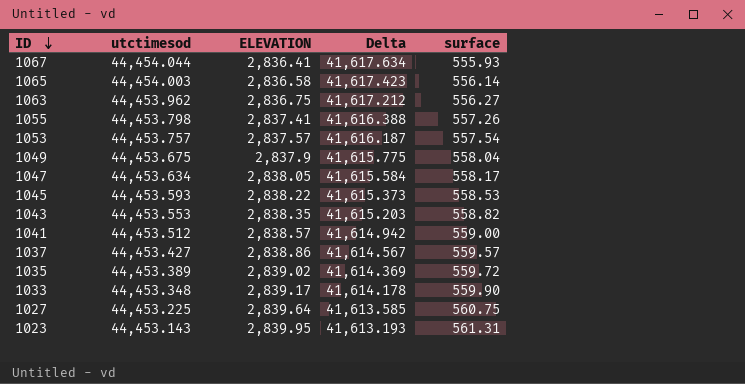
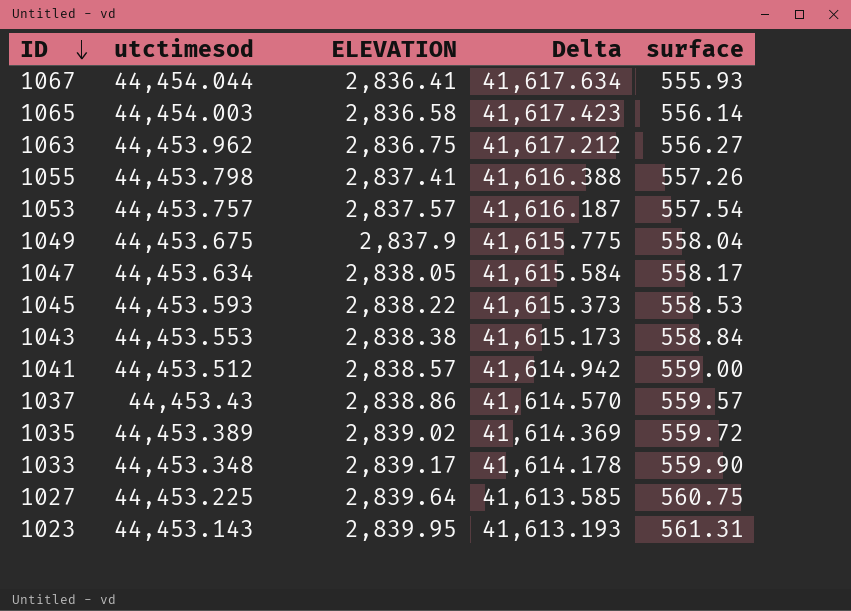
1043 | ELEVATION: 2,838.35 -> 2,838.38
1043 | Delta: 41,615.203 -> 41,615.173
1043 | surface: 558.82 -> 558.84
1037 | utctimesod: 44,453.427 -> 44,453.43
1037 | Delta: 41,614.567 -> 41,614.570

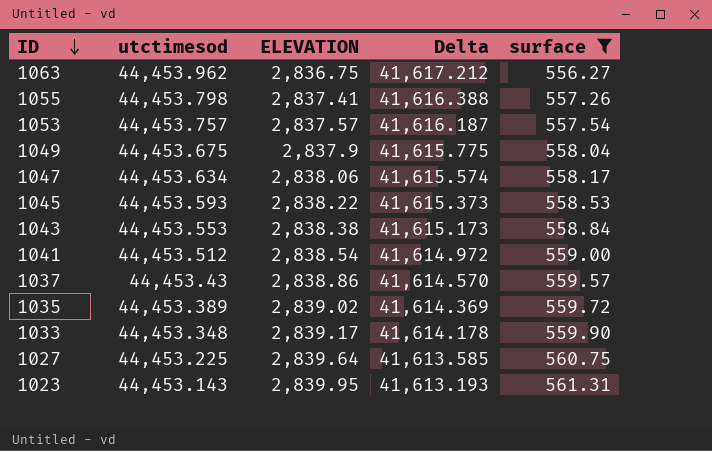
filter: none -> surface >= 556.27
1047 | ELEVATION: 2,838.05 -> 2,838.06
1047 | Delta: 41,615.584 -> 41,615.574
1041 | ELEVATION: 2,838.57 -> 2,838.54
1041 | Delta: 41,614.942 -> 41,614.972

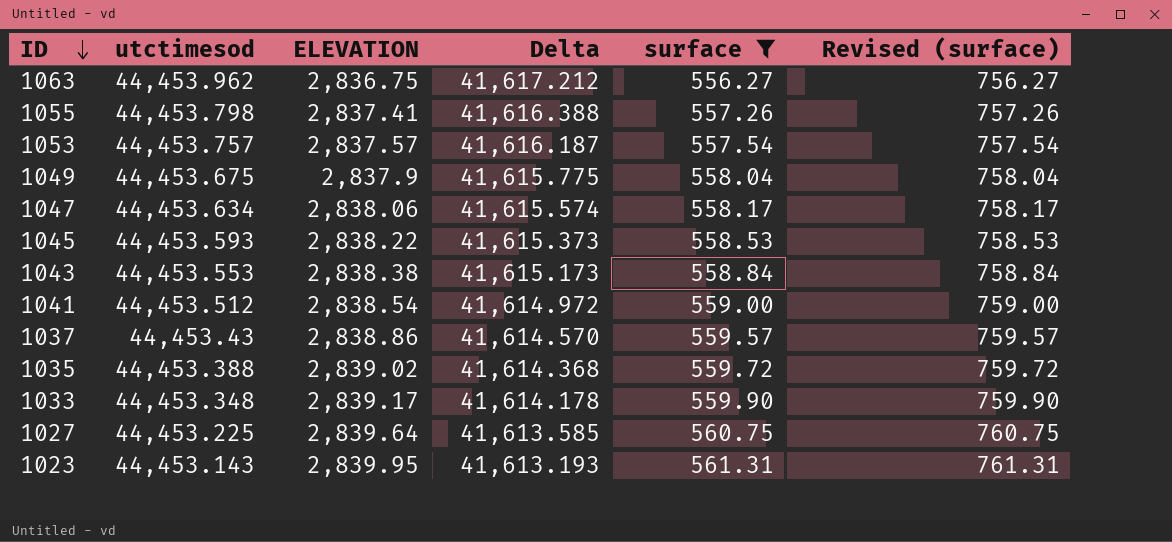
column Revised (surface) | formula: none -> [surface] + 200
1035 | utctimesod: 44,453.389 -> 44,453.388
1035 | Delta: 41,614.369 -> 41,614.368

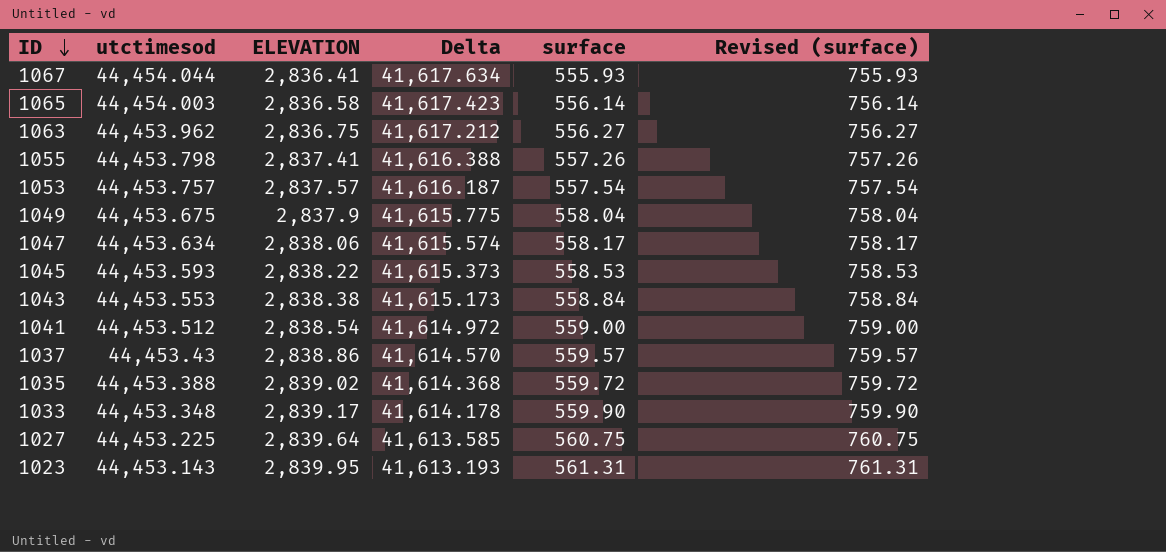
filter: surface >= 556.27 -> none

